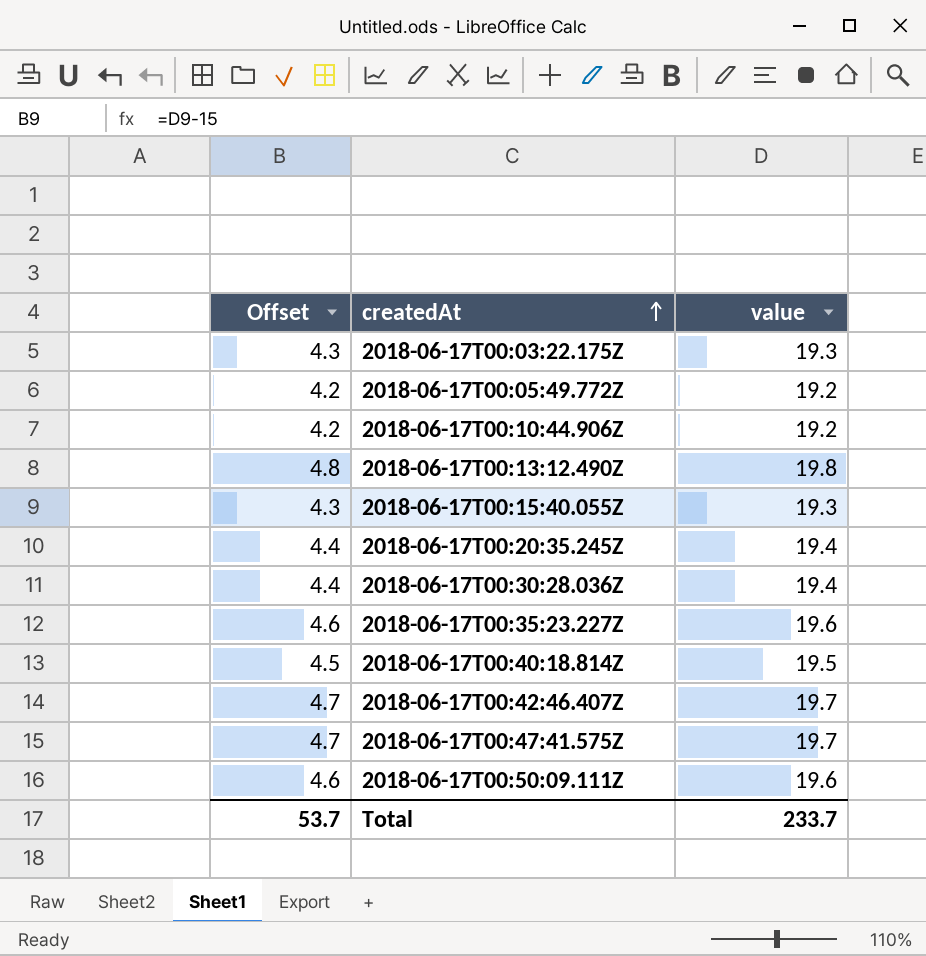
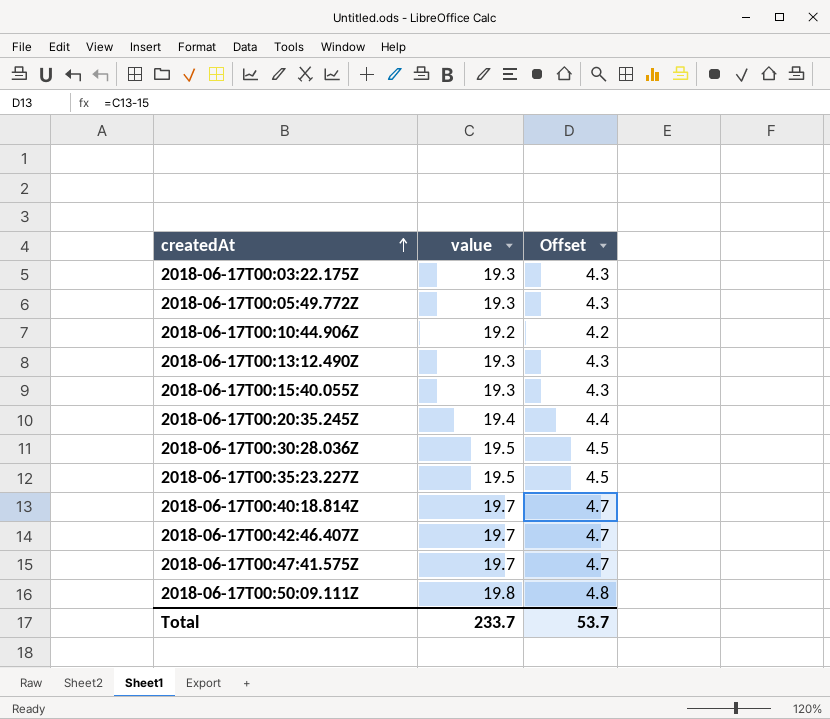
column Offset | position: 1 -> 3
2018-06-17T00:05:49.772Z | value: 19.2 -> 19.3
2018-06-17T00:05:49.772Z | Offset: 4.2 -> 4.3
2018-06-17T00:13:12.490Z | value: 19.8 -> 19.3
2018-06-17T00:13:12.490Z | Offset: 4.8 -> 4.3
2018-06-17T00:30:28.036Z | value: 19.4 -> 19.5
2018-06-17T00:30:28.036Z | Offset: 4.4 -> 4.5
2018-06-17T00:35:23.227Z | value: 19.6 -> 19.5
2018-06-17T00:35:23.227Z | Offset: 4.6 -> 4.5
2018-06-17T00:40:18.814Z | value: 19.5 -> 19.7
2018-06-17T00:40:18.814Z | Offset: 4.5 -> 4.7
2018-06-17T00:50:09.111Z | value: 19.6 -> 19.8
2018-06-17T00:50:09.111Z | Offset: 4.6 -> 4.8

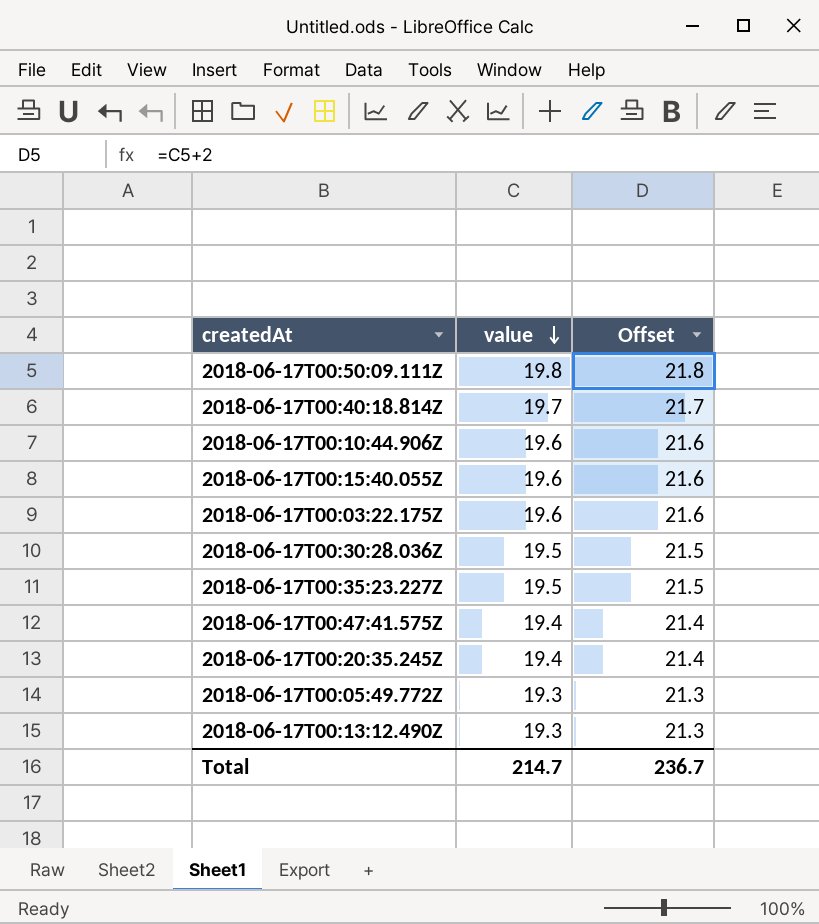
row order: createdAt ascending -> value descending
column Offset | formula: [value] - 15 -> [value] + 2
row 2018-06-17T00:42:46.407Z: 19.7 | 4.7 -> none
2018-06-17T00:10:44.906Z | value: 19.2 -> 19.6
2018-06-17T00:15:40.055Z | value: 19.3 -> 19.6
2018-06-17T00:03:22.175Z | value: 19.3 -> 19.6
2018-06-17T00:47:41.575Z | value: 19.7 -> 19.4
Total | value: 233.7 -> 214.7
Total | Offset: 53.7 -> 236.7

